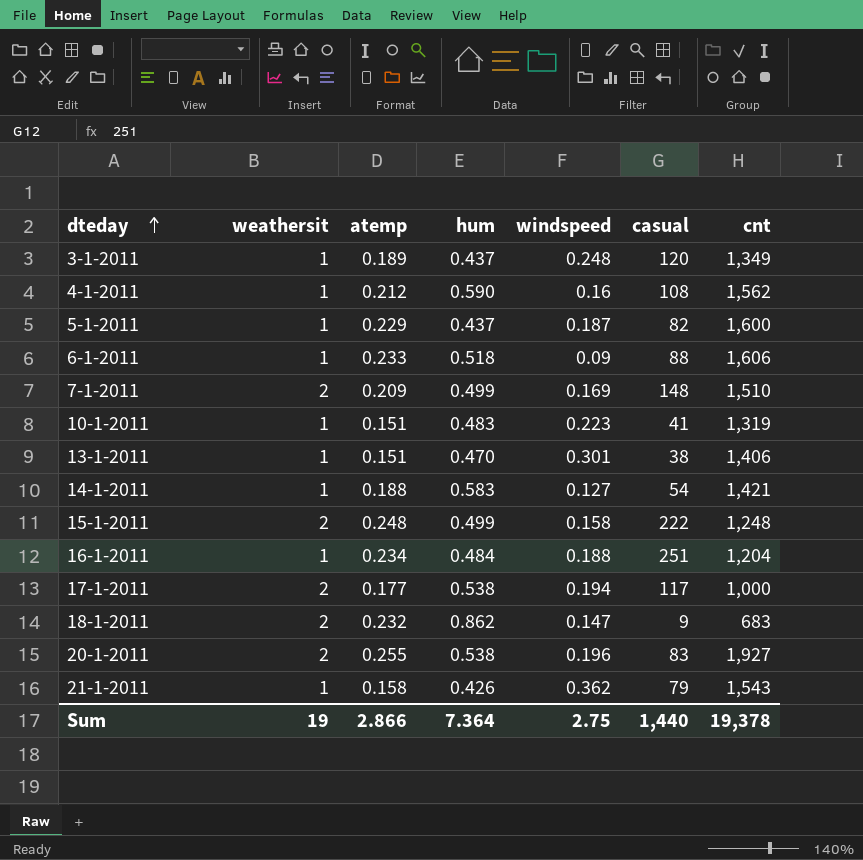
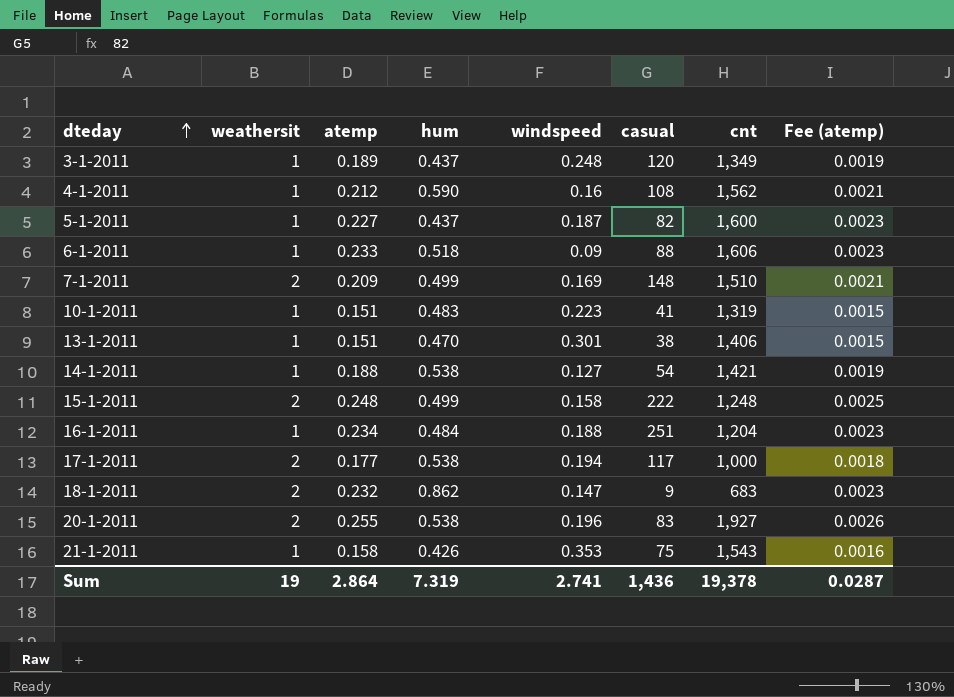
column Fee (atemp) | formula: none -> [atemp] * 0.01
5-1-2011 | atemp: 0.229 -> 0.227
14-1-2011 | hum: 0.583 -> 0.538
21-1-2011 | windspeed: 0.362 -> 0.353
21-1-2011 | casual: 79 -> 75
Sum | atemp: 2.866 -> 2.864
Sum | hum: 7.364 -> 7.319
Sum | windspeed: 2.75 -> 2.741
Sum | casual: 1,440 -> 1,436

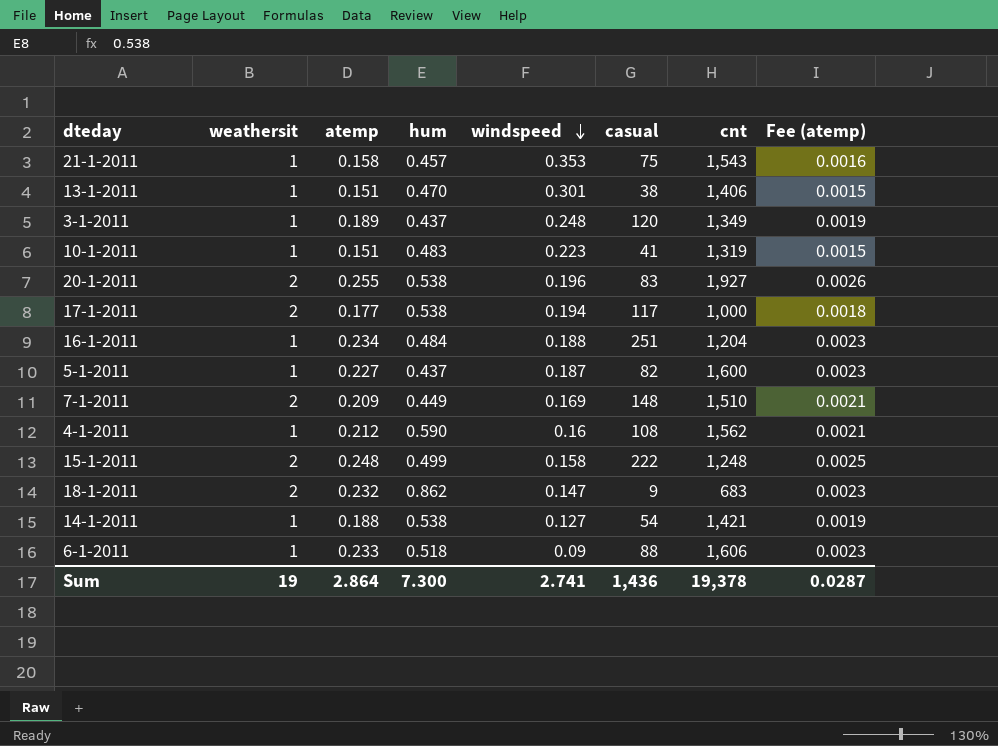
row order: dteday ascending -> windspeed descending
21-1-2011 | hum: 0.426 -> 0.457
7-1-2011 | hum: 0.499 -> 0.449
Sum | hum: 7.319 -> 7.300

